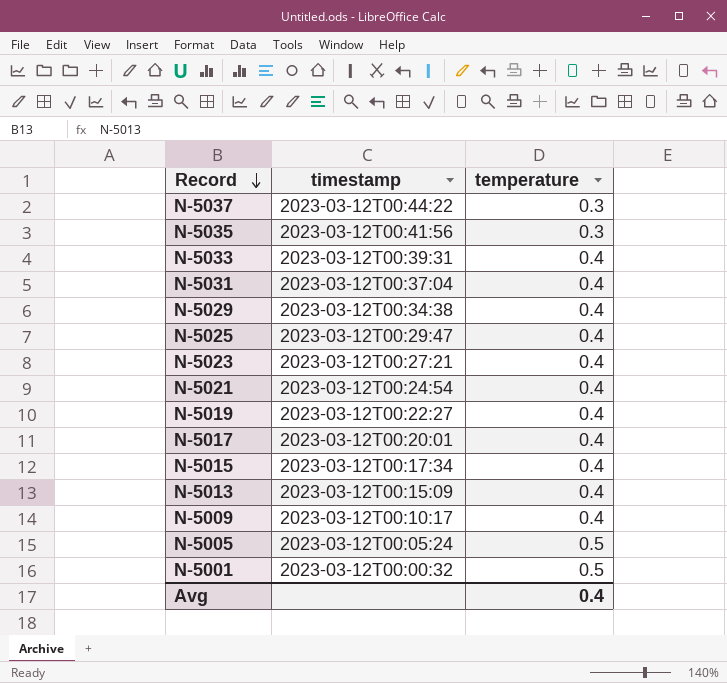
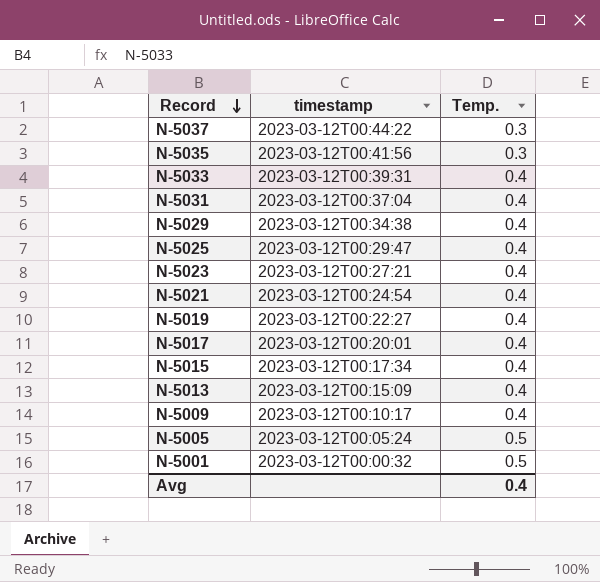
column name: temperature -> Temp.

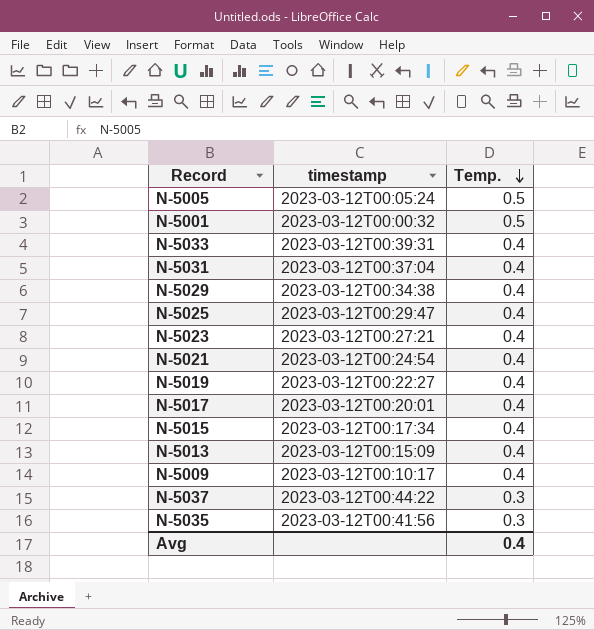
row order: Record descending -> Temp. descending

